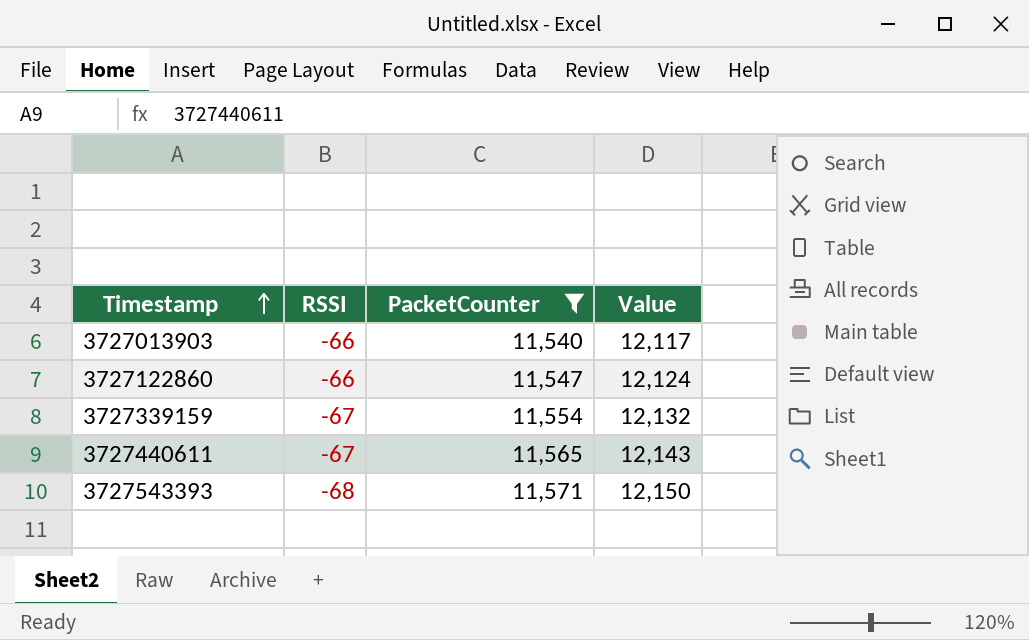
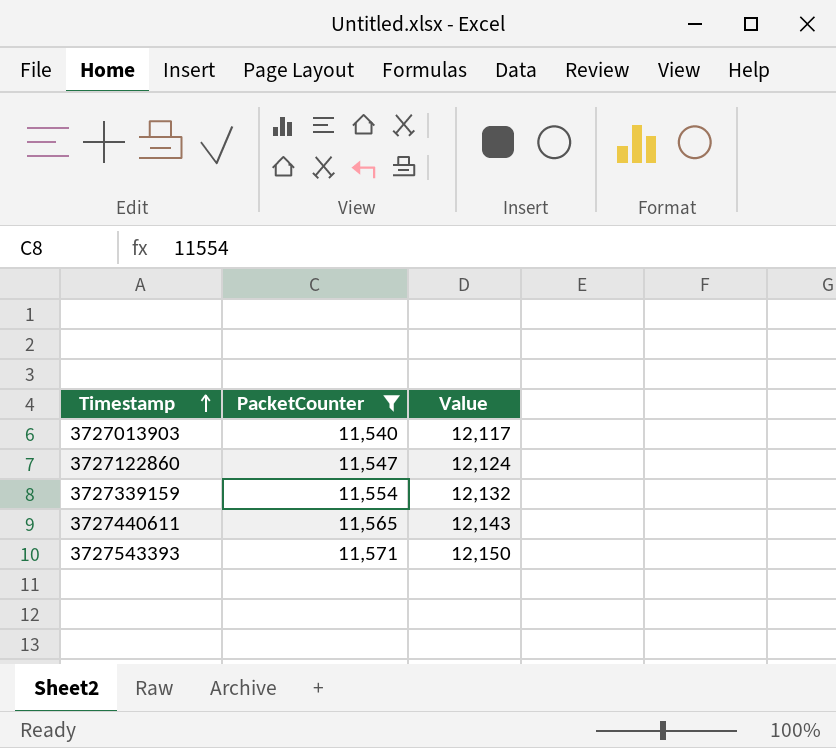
column RSSI | position: 2 -> none

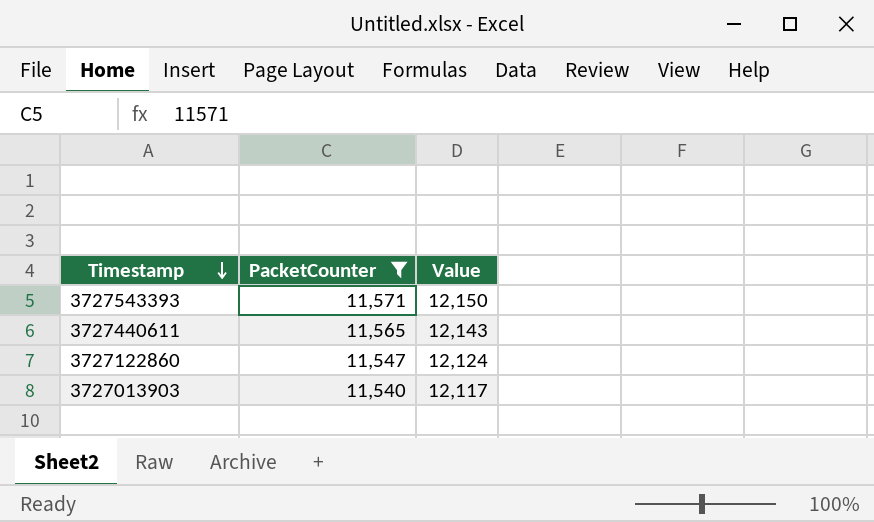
row order: Timestamp ascending -> Timestamp descending
row 3727339159: 11,554 | 12,132 -> none

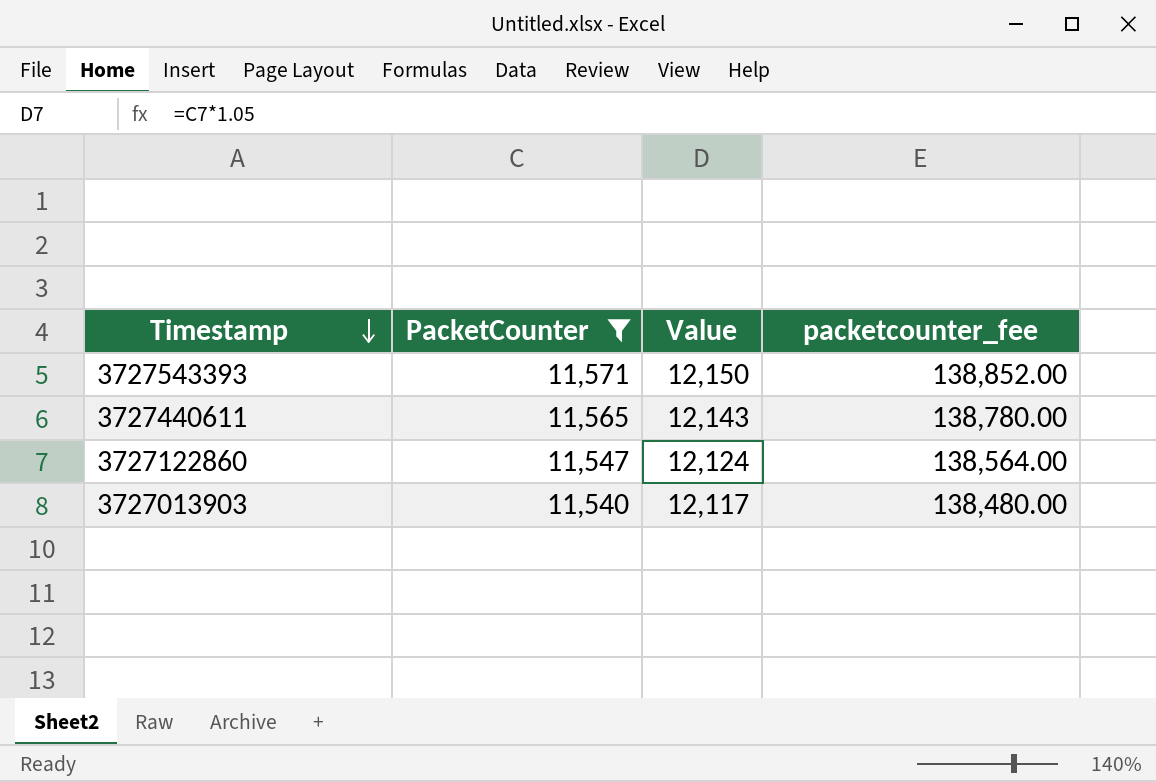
column packetcounter_fee | formula: none -> [PacketCounter] * 12

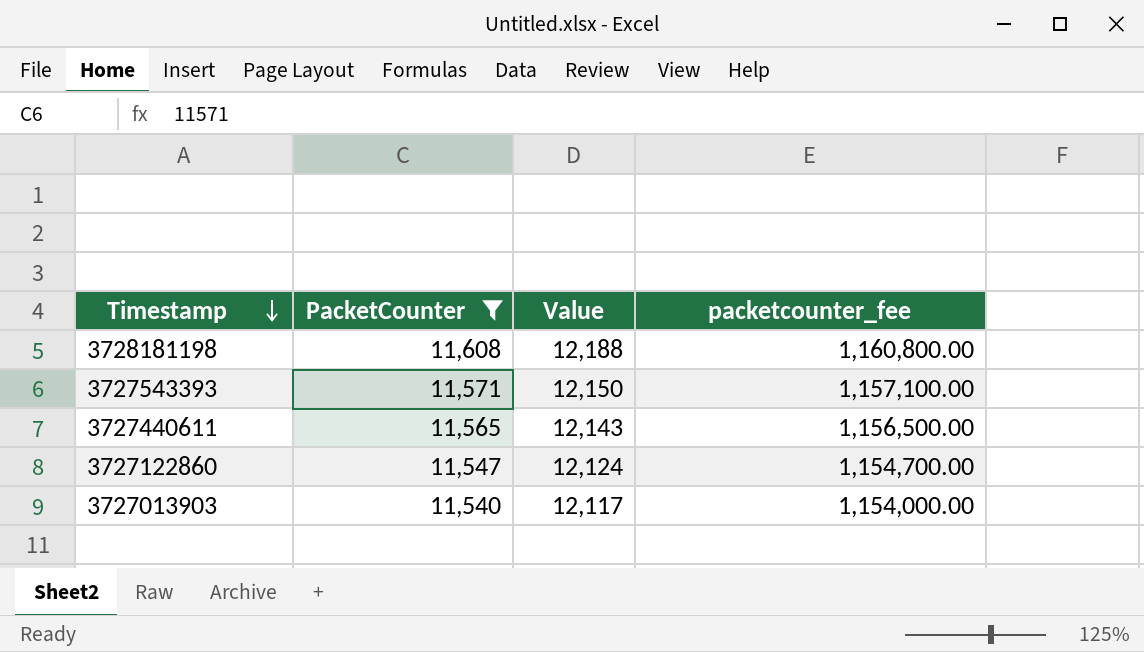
column packetcounter_fee | formula: [PacketCounter] * 12 -> [PacketCounter] * 100
row 3728181198: none -> 11,608 | 12,188 | 1,160,800.00

